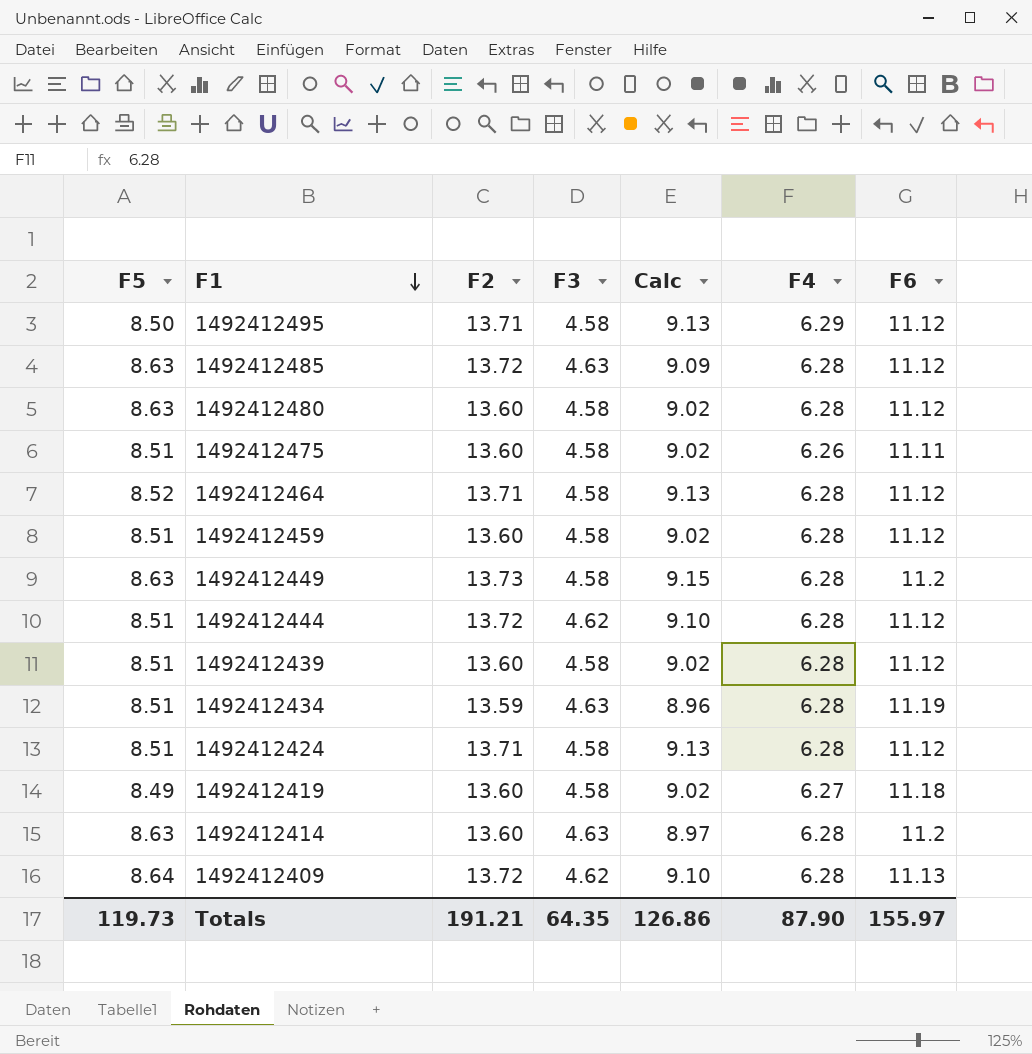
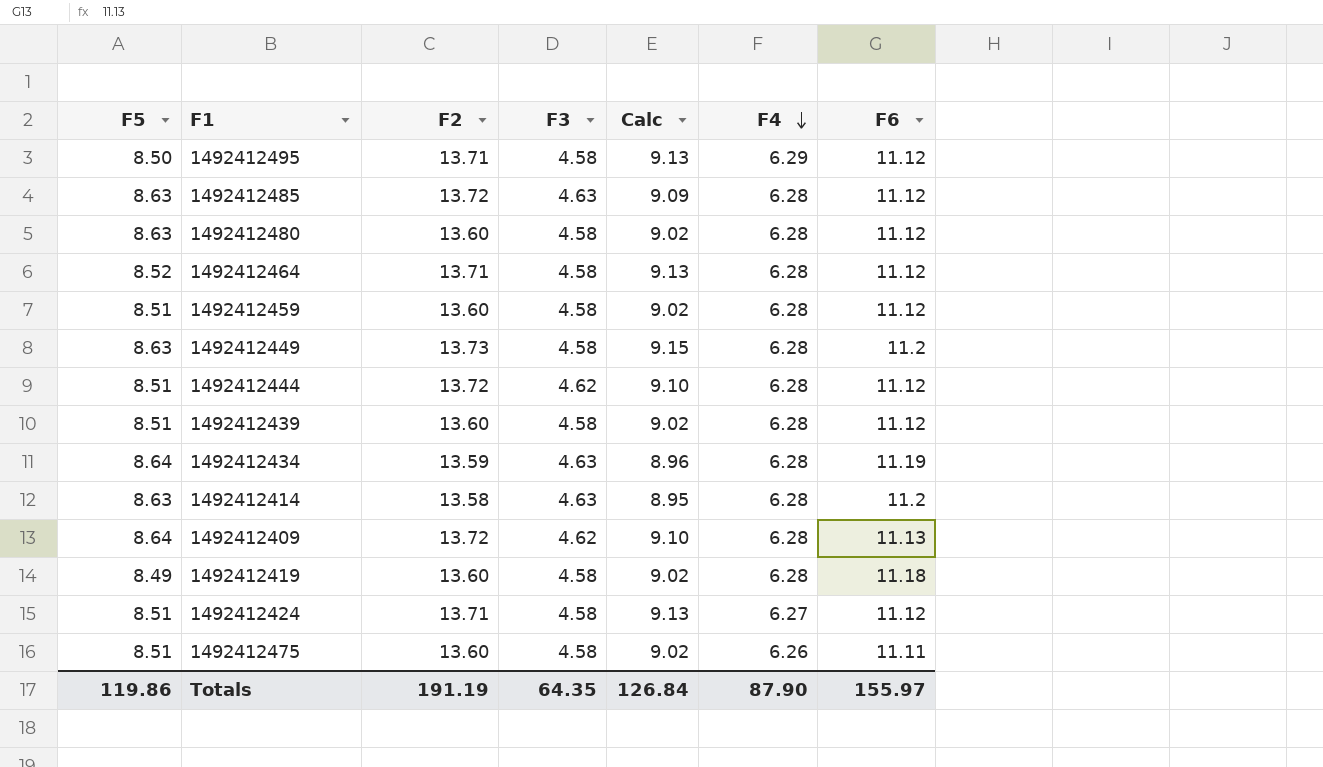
row order: F1 descending -> F4 descending
1492412434 | F5: 8.51 -> 8.64
1492412414 | F2: 13.60 -> 13.58
1492412414 | Calc: 8.97 -> 8.95
1492412419 | F4: 6.27 -> 6.28
1492412424 | F4: 6.28 -> 6.27
Totals | F5: 119.73 -> 119.86
Totals | F2: 191.21 -> 191.19
Totals | Calc: 126.86 -> 126.84

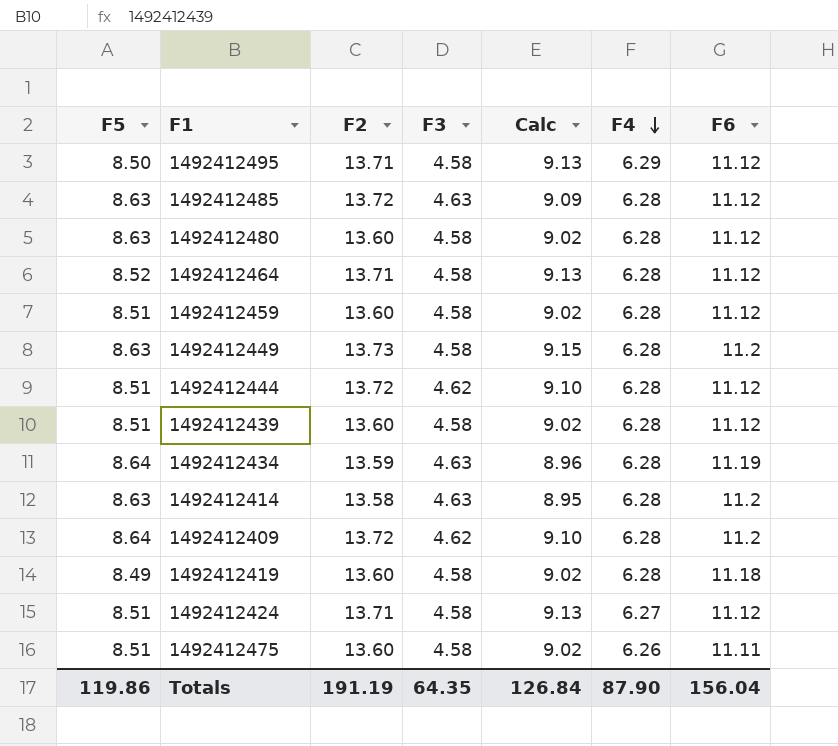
1492412409 | F6: 11.13 -> 11.2
Totals | F6: 155.97 -> 156.04

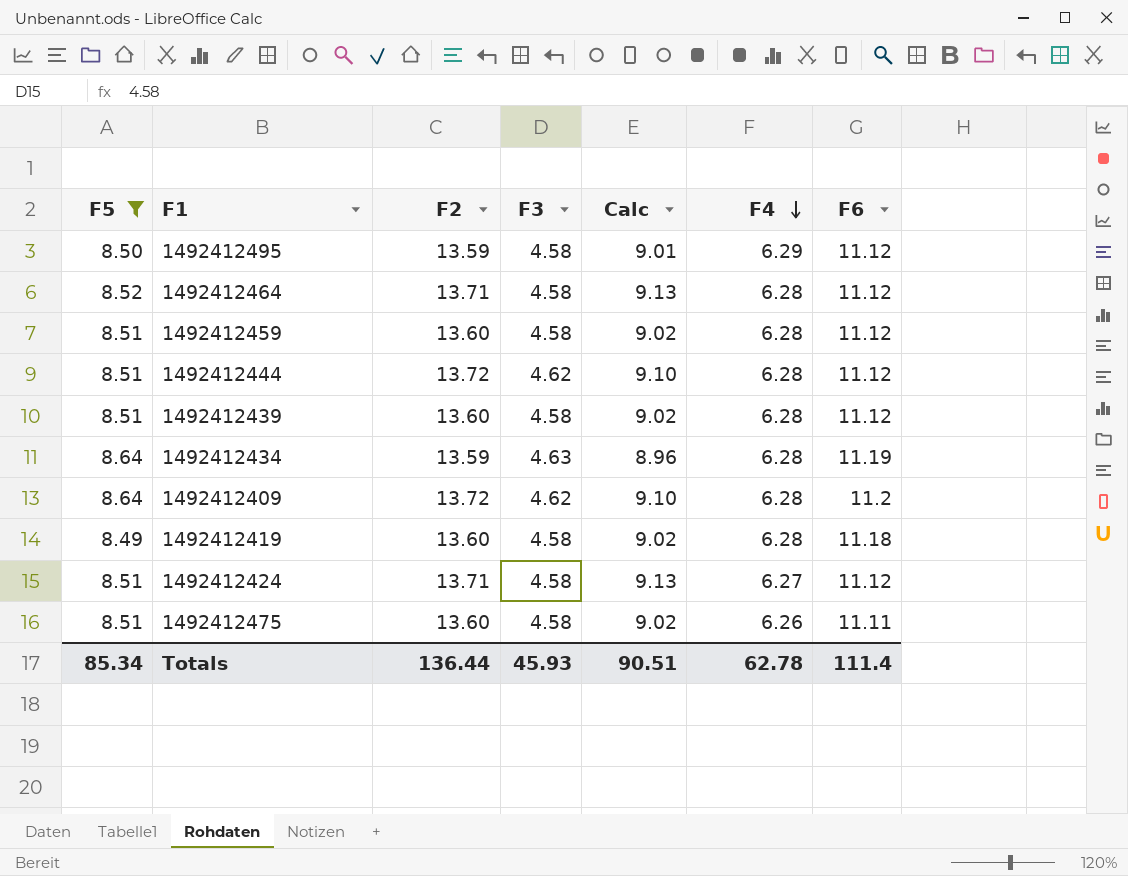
filter: none -> F5 != 8.63
1492412495 | F2: 13.71 -> 13.59
1492412495 | Calc: 9.13 -> 9.01
Totals | F5: 119.86 -> 85.34
Totals | F2: 191.19 -> 136.44
Totals | F3: 64.35 -> 45.93
Totals | Calc: 126.84 -> 90.51
Totals | F4: 87.90 -> 62.78
Totals | F6: 156.04 -> 111.4

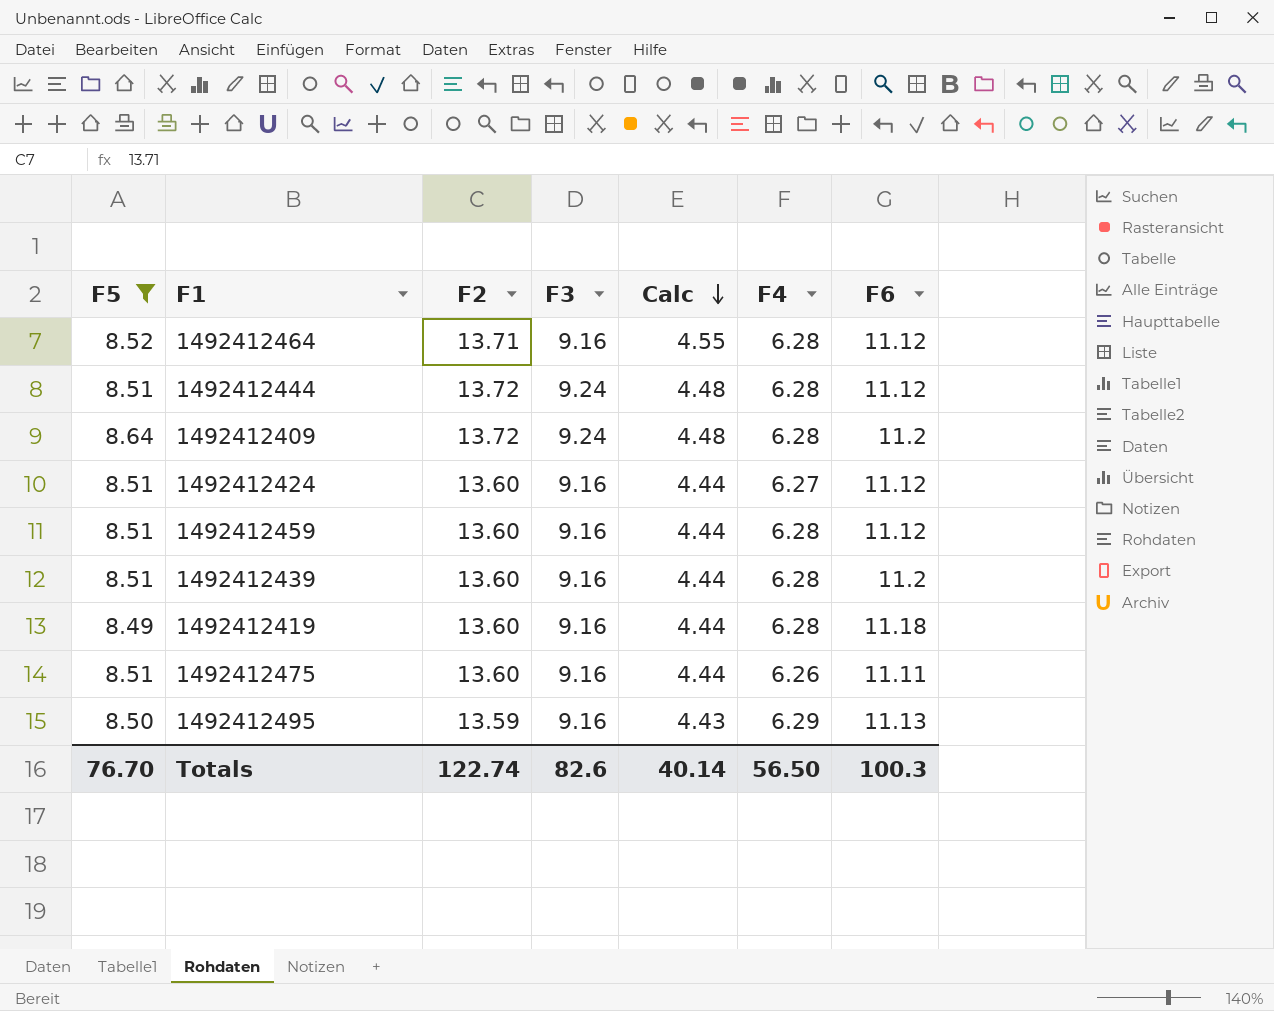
row order: F4 descending -> Calc descending
row 1492412434: 8.64 | 13.59 | 4.63 | 8.96 | 6.28 | 11.19 -> none
1492412464 | F3: 4.58 -> 9.16
1492412464 | Calc: 9.13 -> 4.55
1492412444 | F3: 4.62 -> 9.24
1492412444 | Calc: 9.10 -> 4.48
1492412409 | F3: 4.62 -> 9.24
1492412409 | Calc: 9.10 -> 4.48
1492412424 | F2: 13.71 -> 13.60
1492412424 | F3: 4.58 -> 9.16
1492412424 | Calc: 9.13 -> 4.44
1492412459 | F3: 4.58 -> 9.16
1492412459 | Calc: 9.02 -> 4.44
1492412439 | F3: 4.58 -> 9.16
1492412439 | Calc: 9.02 -> 4.44
1492412439 | F6: 11.12 -> 11.2
1492412419 | F3: 4.58 -> 9.16
1492412419 | Calc: 9.02 -> 4.44
1492412475 | F3: 4.58 -> 9.16
1492412475 | Calc: 9.02 -> 4.44
1492412495 | F3: 4.58 -> 9.16
1492412495 | Calc: 9.01 -> 4.43
1492412495 | F6: 11.12 -> 11.13
Totals | F5: 85.34 -> 76.70
Totals | F2: 136.44 -> 122.74
Totals | F3: 45.93 -> 82.6
Totals | Calc: 90.51 -> 40.14
Totals | F4: 62.78 -> 56.50
Totals | F6: 111.4 -> 100.3

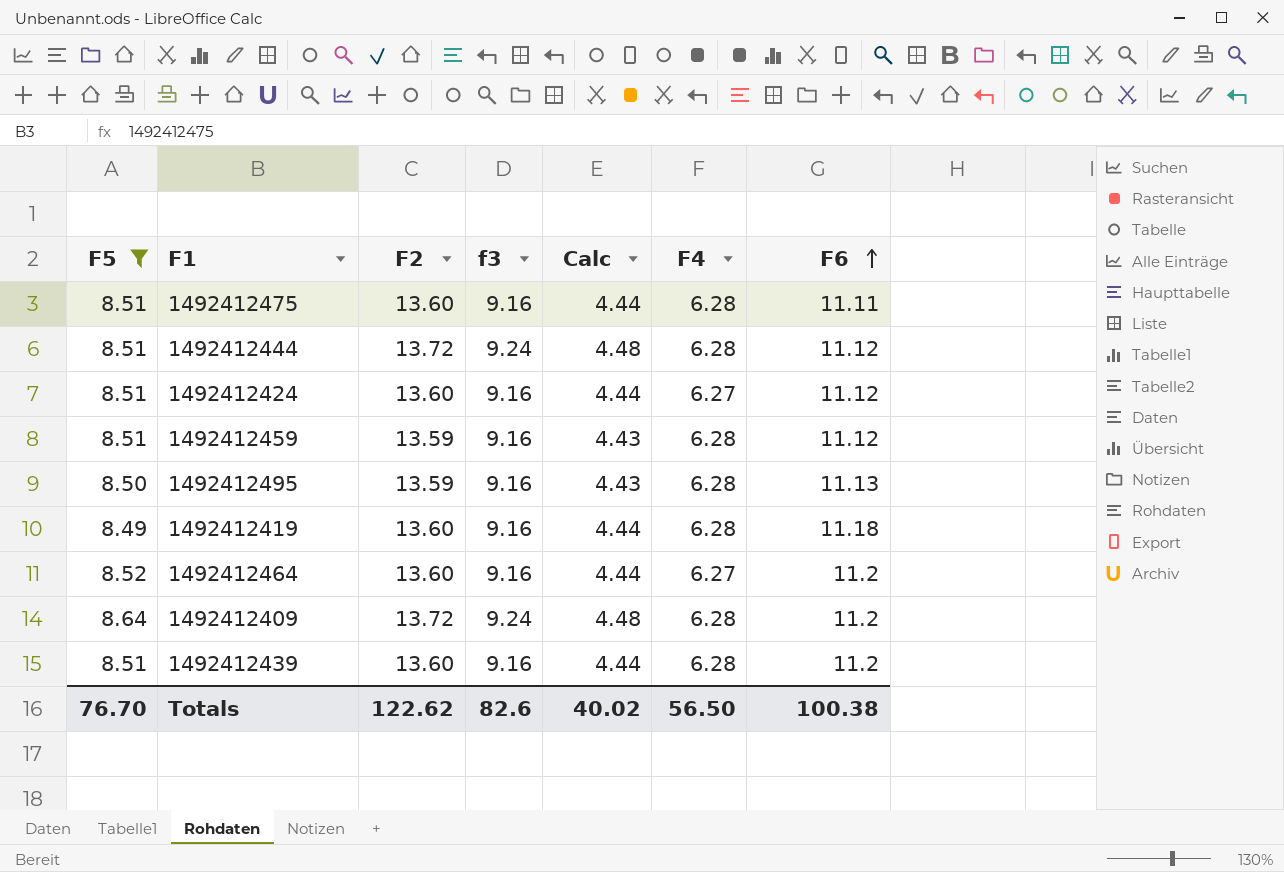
row order: Calc descending -> F6 ascending
column name: F3 -> f3
1492412475 | F4: 6.26 -> 6.28
1492412459 | F2: 13.60 -> 13.59
1492412459 | Calc: 4.44 -> 4.43
1492412495 | F4: 6.29 -> 6.28
1492412464 | F2: 13.71 -> 13.60
1492412464 | Calc: 4.55 -> 4.44
1492412464 | F4: 6.28 -> 6.27
1492412464 | F6: 11.12 -> 11.2
Totals | F2: 122.74 -> 122.62
Totals | Calc: 40.14 -> 40.02
Totals | F6: 100.3 -> 100.38

